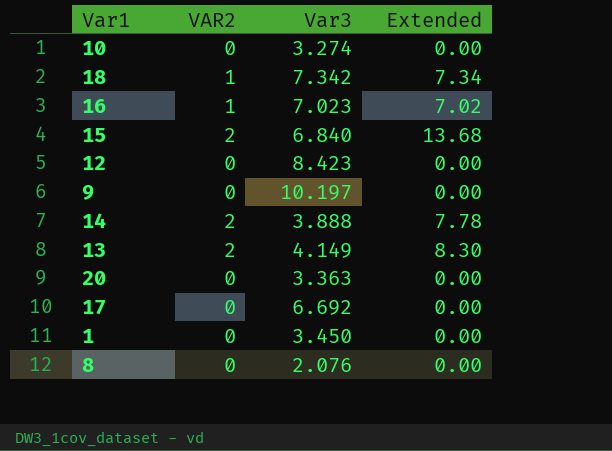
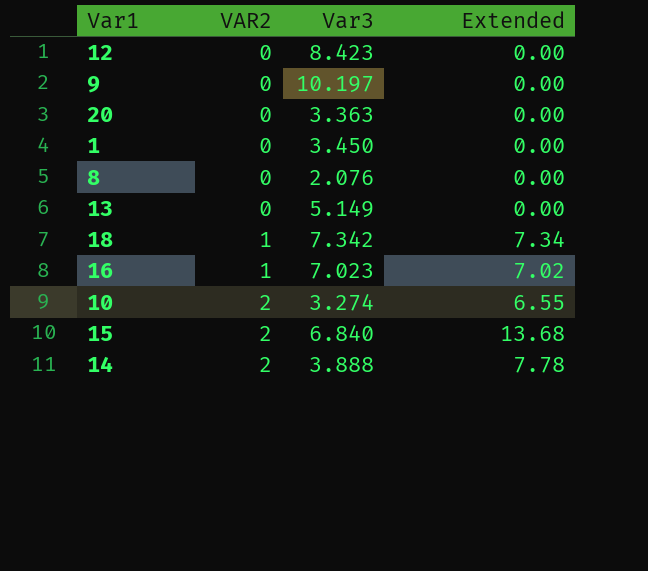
row order: none -> VAR2 ascending
row 17: 0 | 6.692 | 0.00 -> none
13 | VAR2: 2 -> 0
13 | Var3: 4.149 -> 5.149
13 | Extended: 8.30 -> 0.00
10 | VAR2: 0 -> 2
10 | Extended: 0.00 -> 6.55

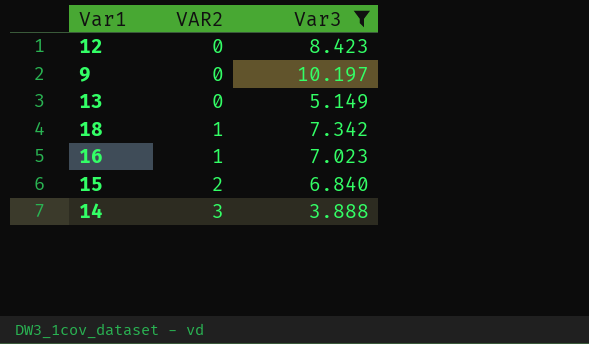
filter: none -> Var3 >= 3.888
column Extended | formula: [VAR2] * [Var3] -> none
14 | VAR2: 2 -> 3

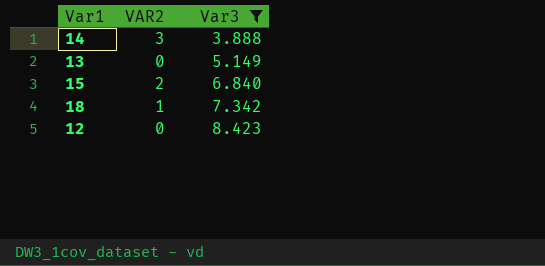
row order: VAR2 ascending -> Var3 ascending
row 9: 0 | 10.197 -> none
row 16: 1 | 7.023 -> none

